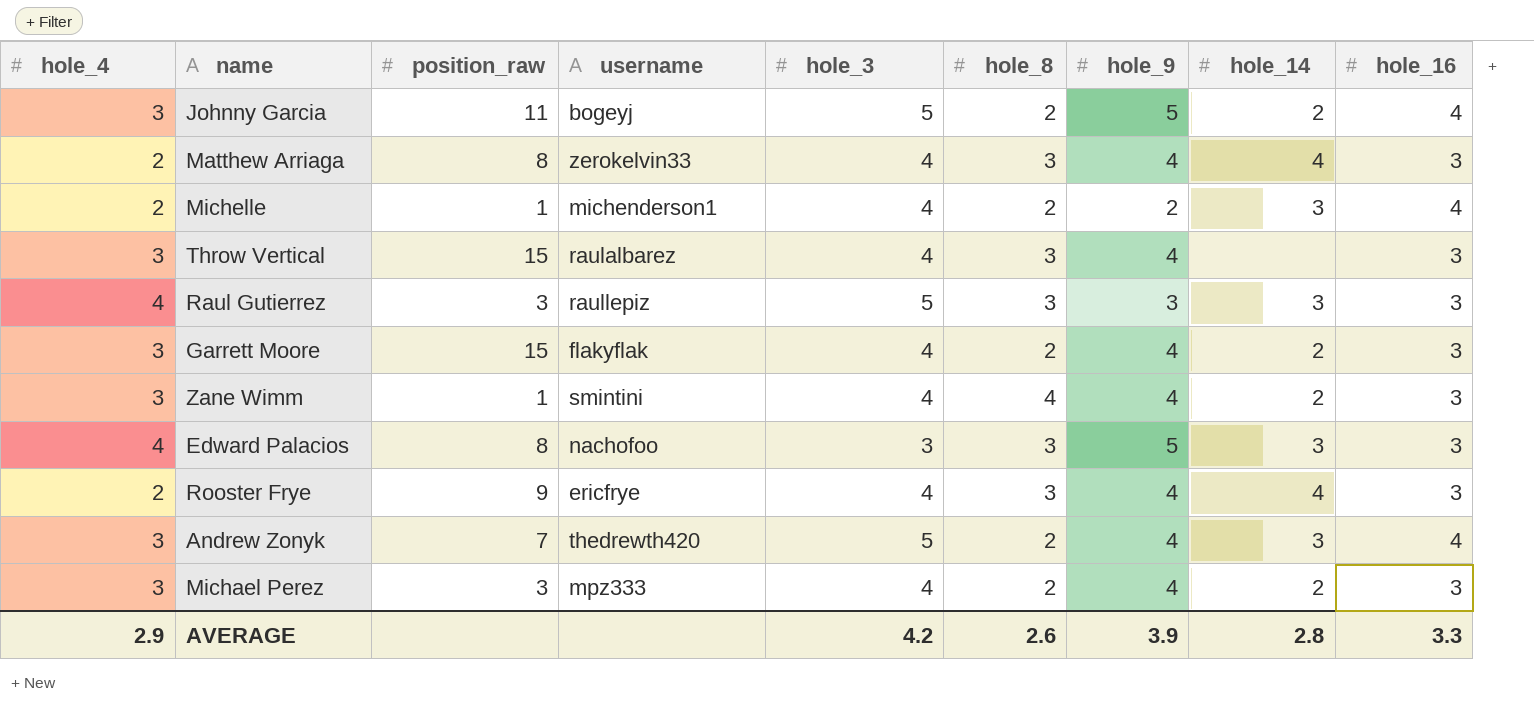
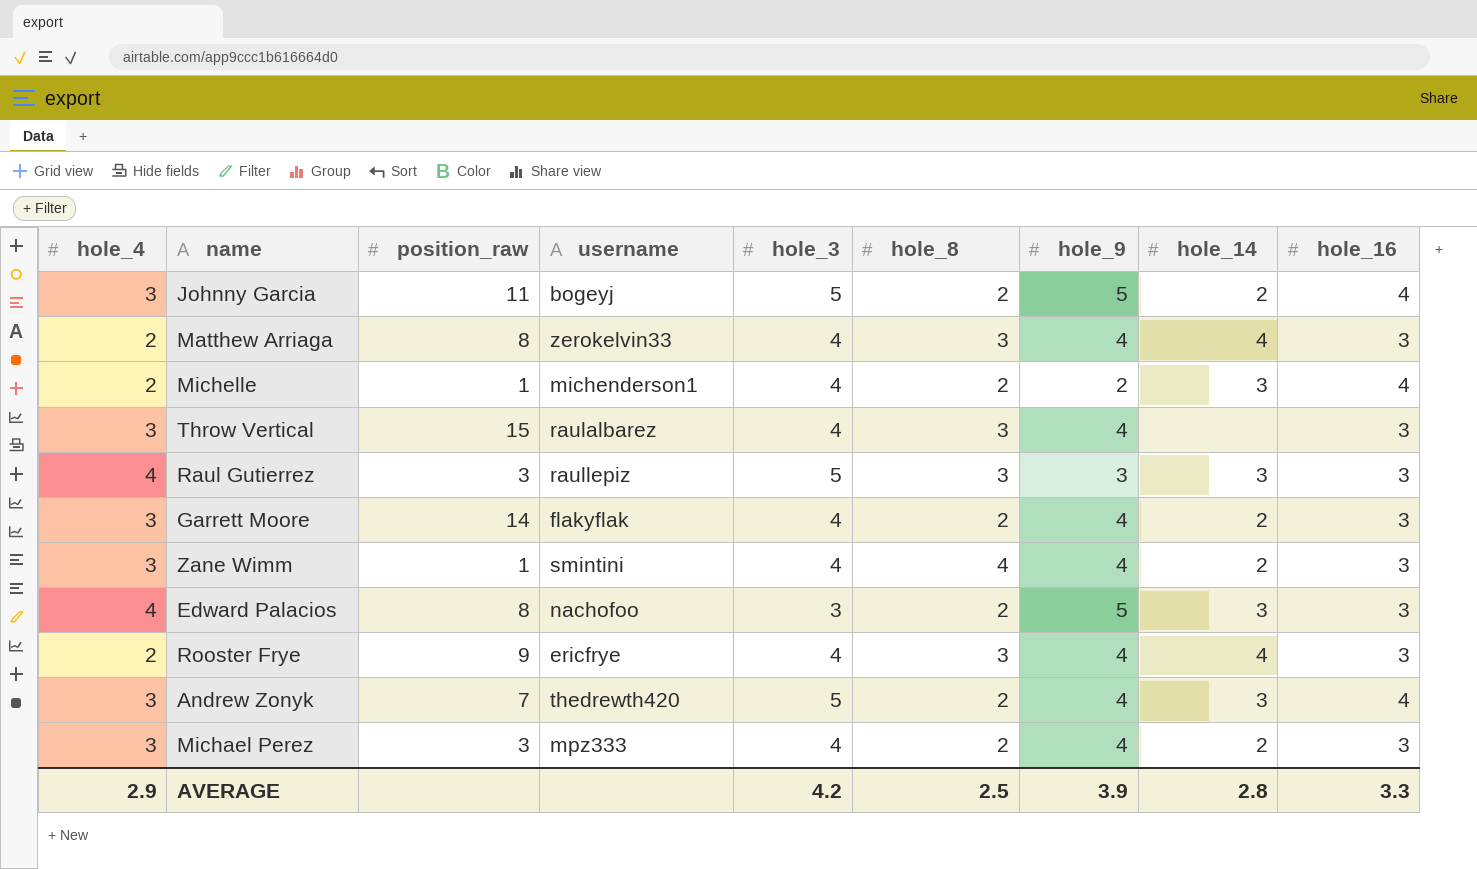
Garrett Moore | position_raw: 15 -> 14
Edward Palacios | hole_8: 3 -> 2
AVERAGE | hole_8: 2.6 -> 2.5

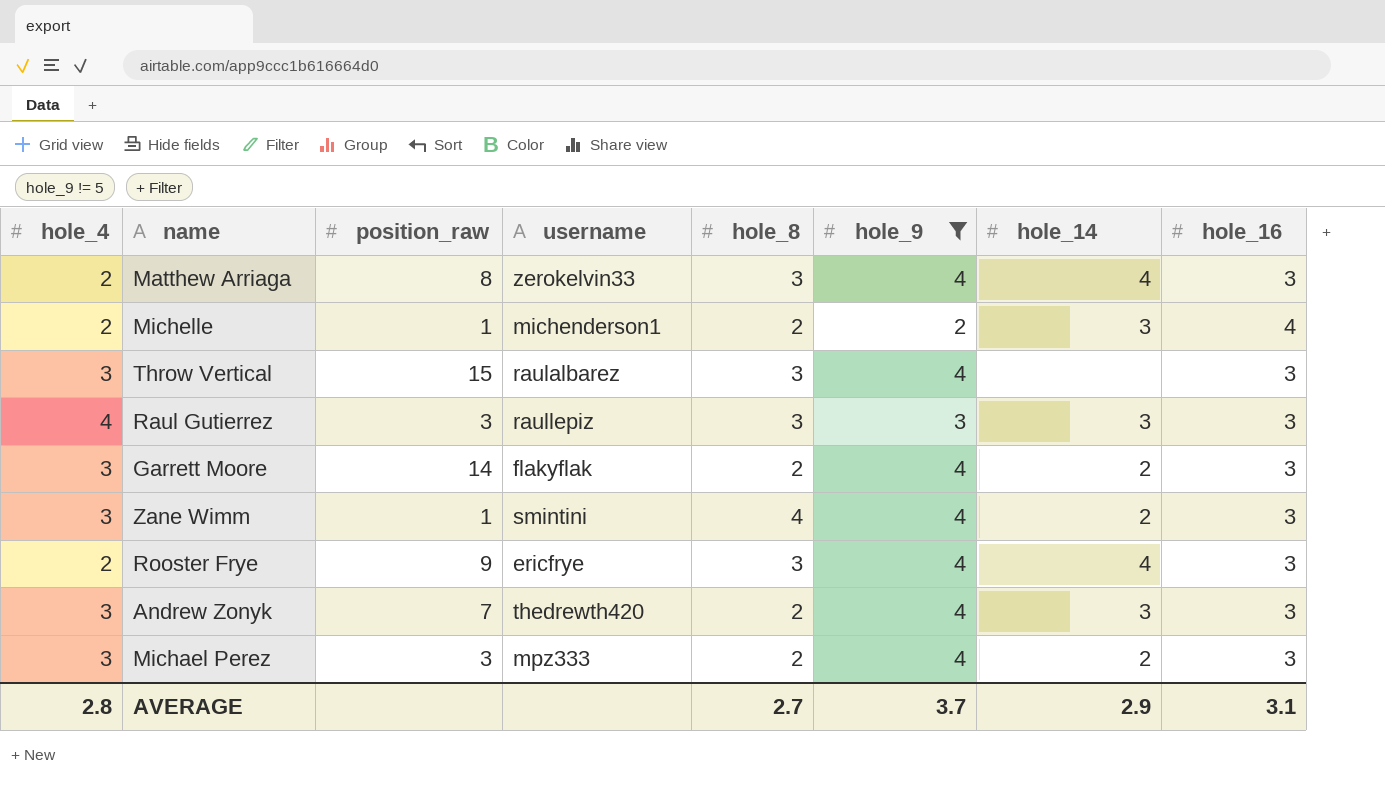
filter: none -> hole_9 != 5
column hole_3 | position: 5 -> none
Andrew Zonyk | hole_16: 4 -> 3
AVERAGE | hole_4: 2.9 -> 2.8
AVERAGE | hole_8: 2.5 -> 2.7
AVERAGE | hole_9: 3.9 -> 3.7
AVERAGE | hole_14: 2.8 -> 2.9
AVERAGE | hole_16: 3.3 -> 3.1

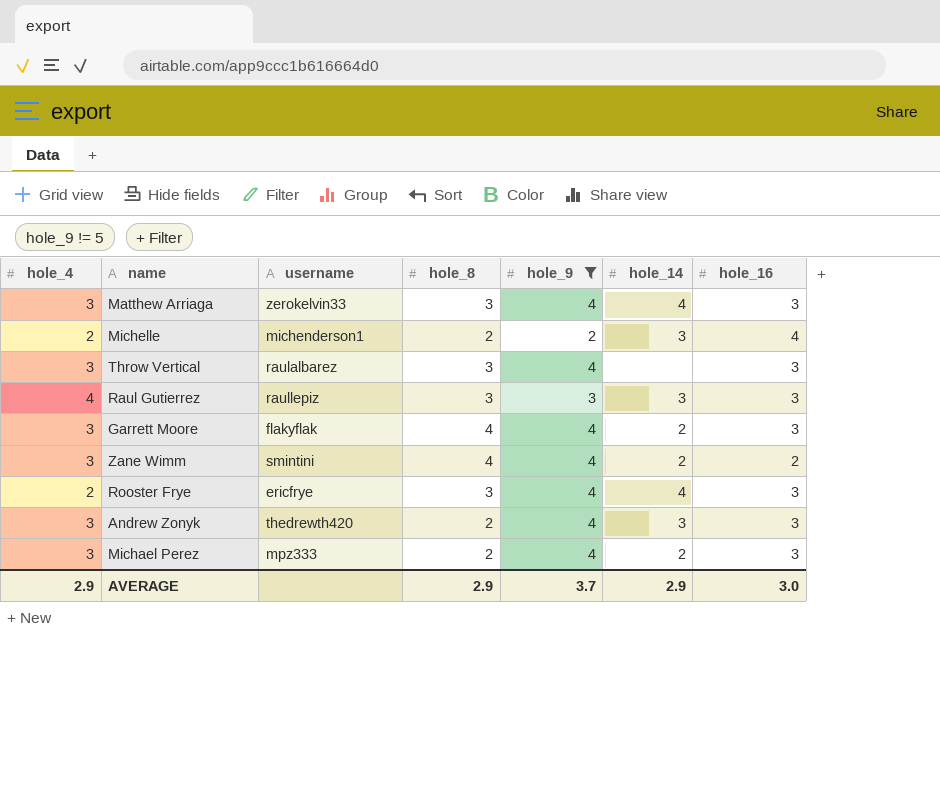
column position_raw | position: 3 -> none
Matthew Arriaga | hole_4: 2 -> 3
Garrett Moore | hole_8: 2 -> 4
Zane Wimm | hole_16: 3 -> 2
AVERAGE | hole_4: 2.8 -> 2.9
AVERAGE | hole_8: 2.7 -> 2.9
AVERAGE | hole_16: 3.1 -> 3.0

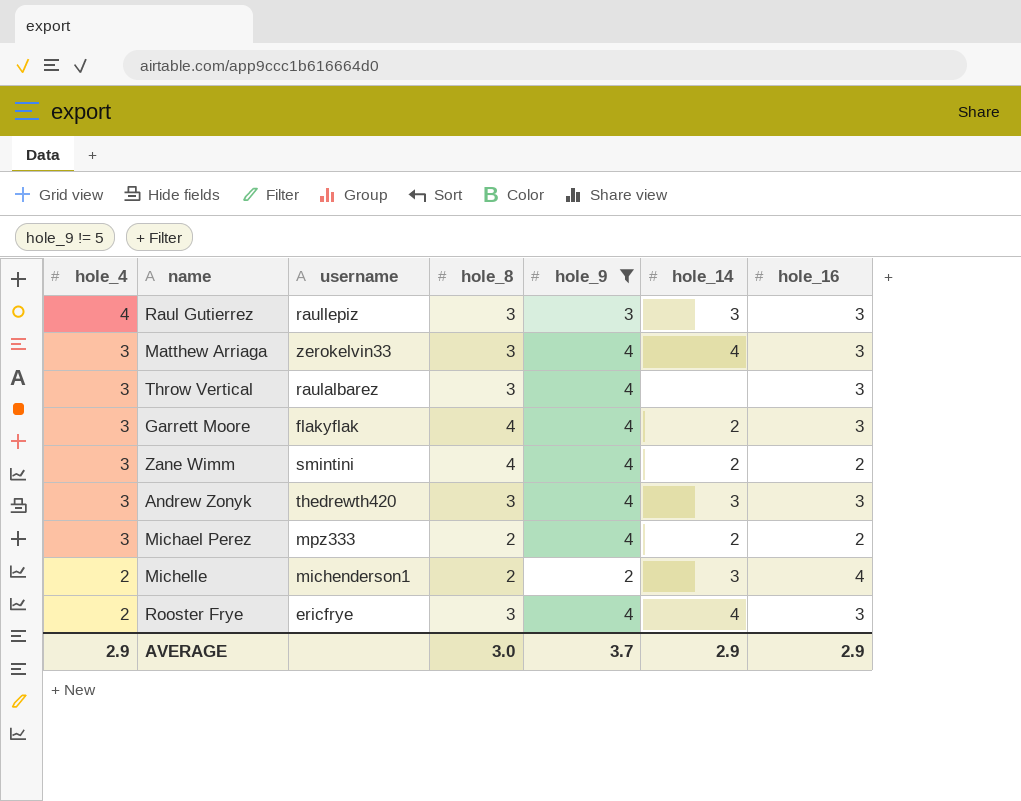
row order: none -> hole_4 descending
Andrew Zonyk | hole_8: 2 -> 3
Michael Perez | hole_16: 3 -> 2
AVERAGE | hole_8: 2.9 -> 3.0
AVERAGE | hole_16: 3.0 -> 2.9

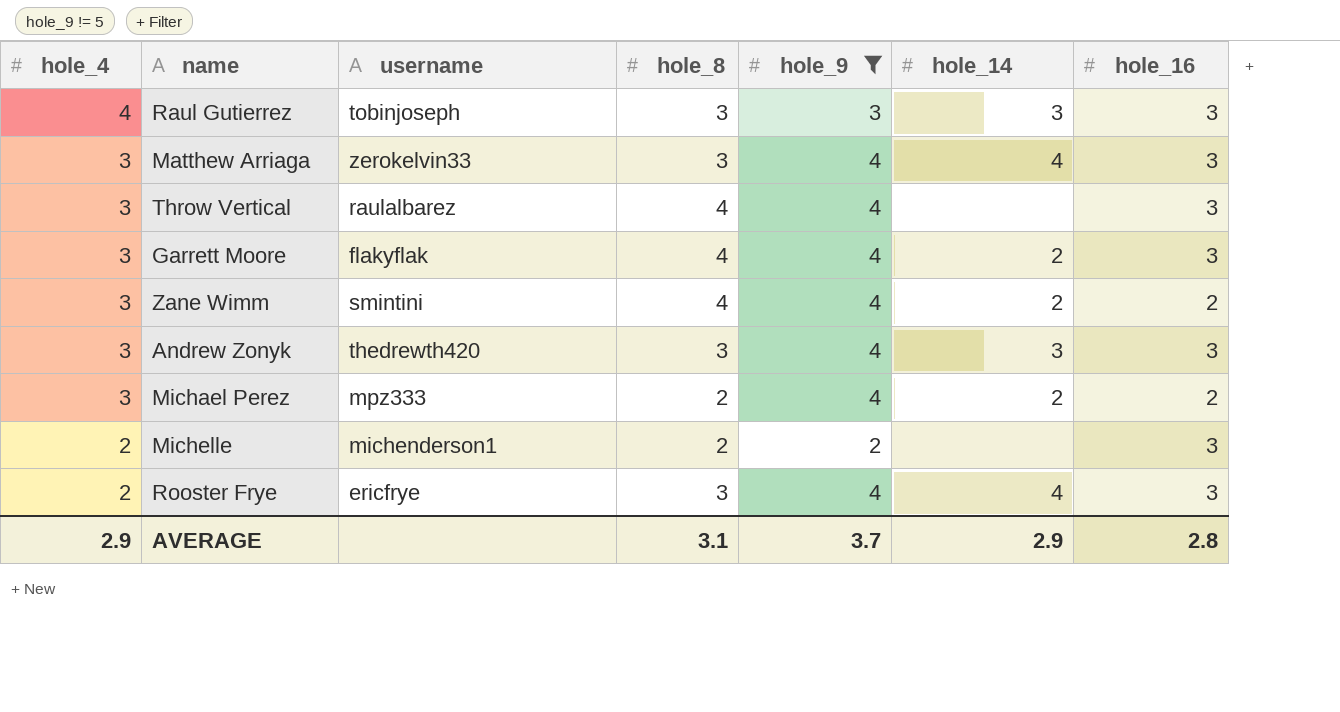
Raul Gutierrez | username: raullepiz -> tobinjoseph
Throw Vertical | hole_8: 3 -> 4
Michelle | hole_14: 3 -> none
Michelle | hole_16: 4 -> 3
AVERAGE | hole_8: 3.0 -> 3.1
AVERAGE | hole_16: 2.9 -> 2.8

